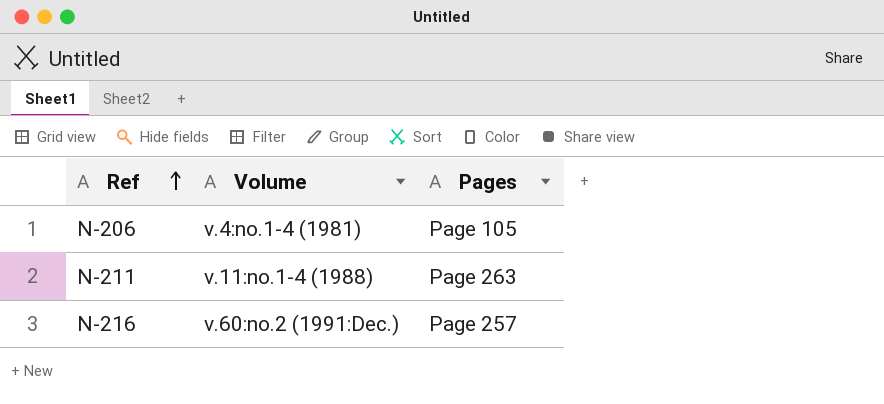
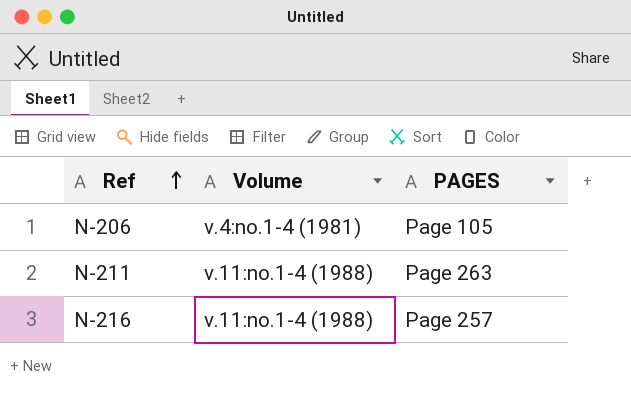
column name: Pages -> PAGES
N-216 | Volume: v.60:no.2 (1991:Dec.) -> v.11:no.1-4 (1988)

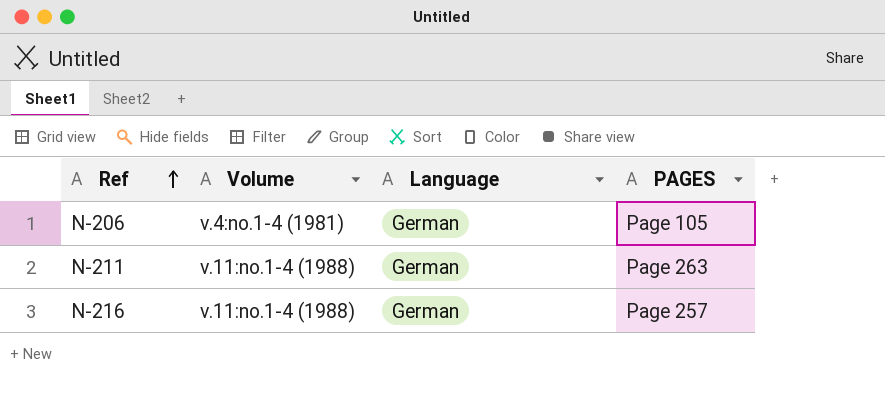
column Language | position: none -> 3

